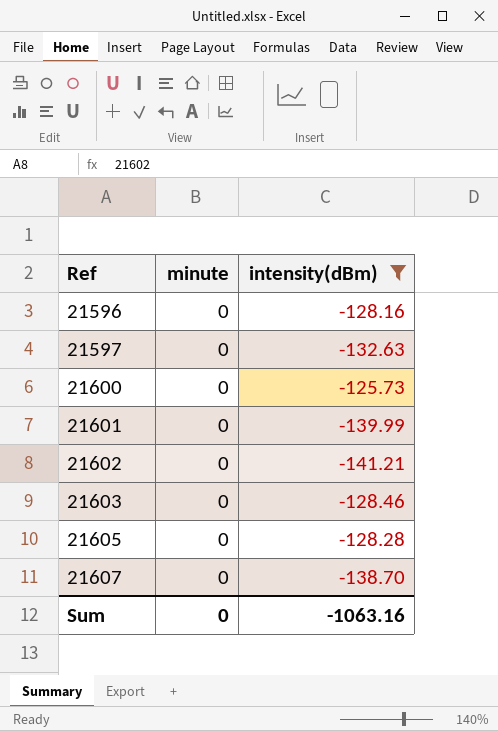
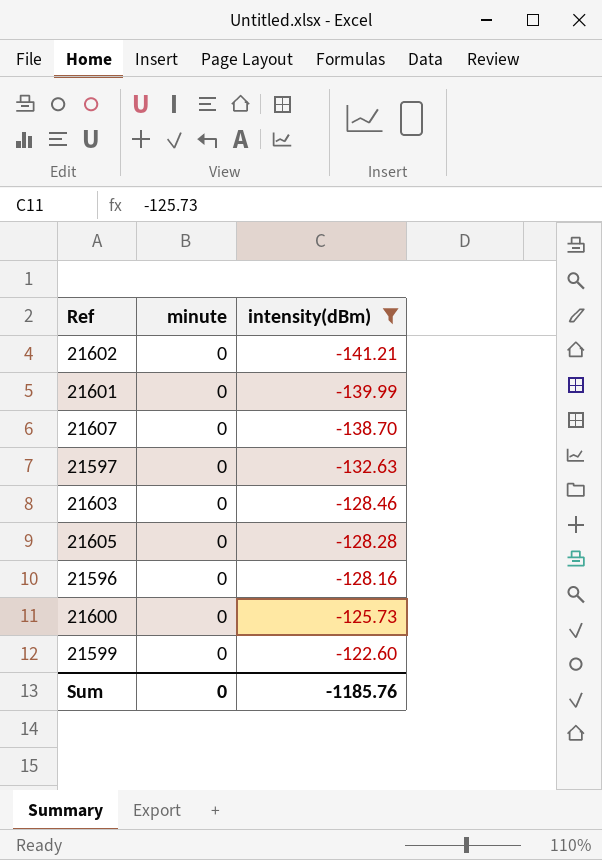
row order: Ref ascending -> intensity(dBm) ascending
row 21599: none -> 0 | -122.60
Sum | intensity(dBm): -1063.16 -> -1185.76

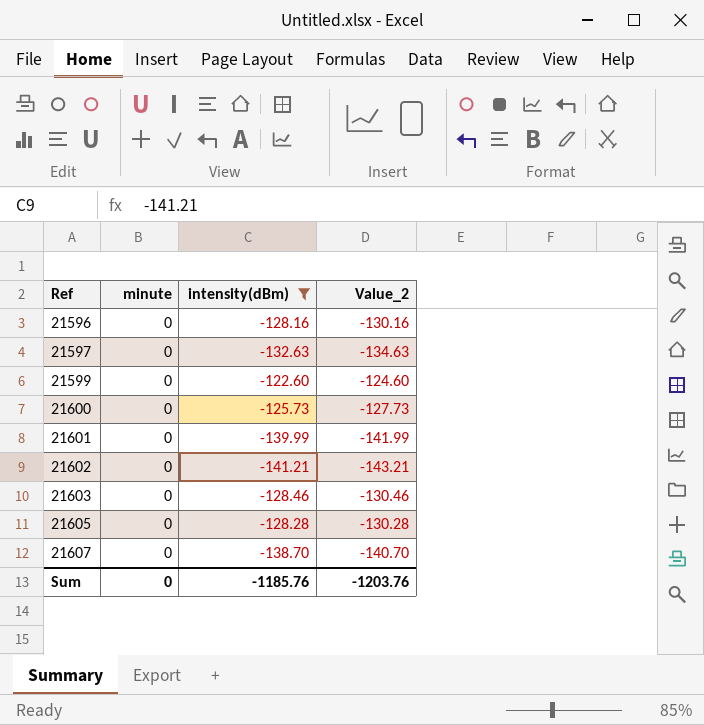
row order: intensity(dBm) ascending -> Ref ascending
column Value_2 | formula: none -> [intensity(dBm)] - 2

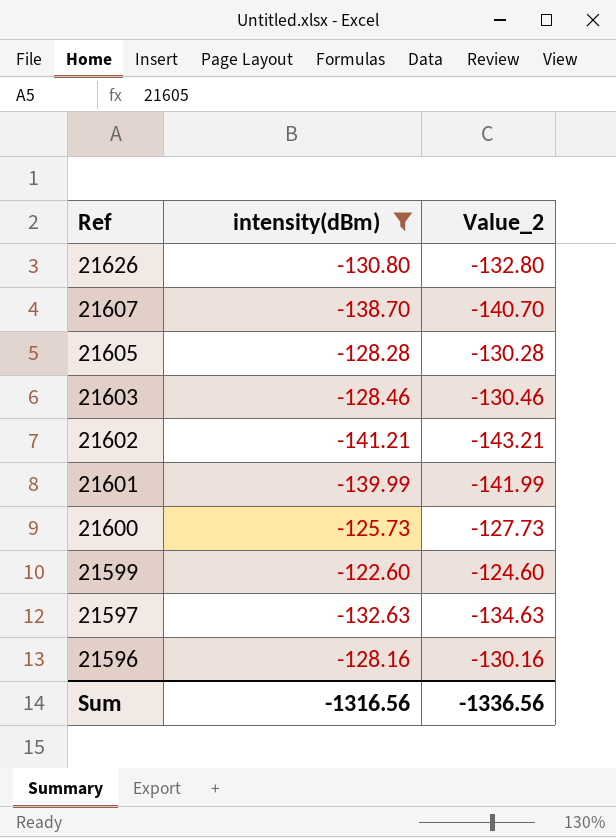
row order: Ref ascending -> Ref descending
column minute | position: 2 -> none
row 21626: none -> -130.80 | -132.80
Sum | intensity(dBm): -1185.76 -> -1316.56
Sum | Value_2: -1203.76 -> -1336.56

